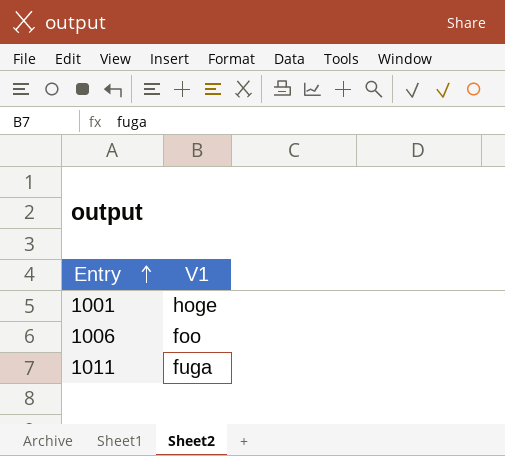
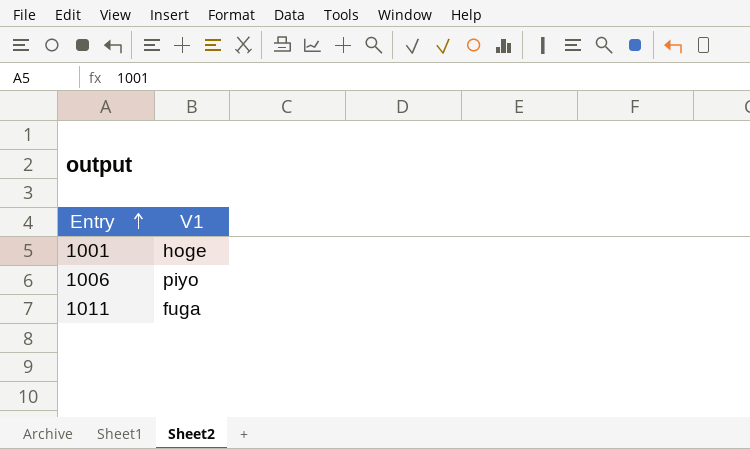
1006 | V1: foo -> piyo

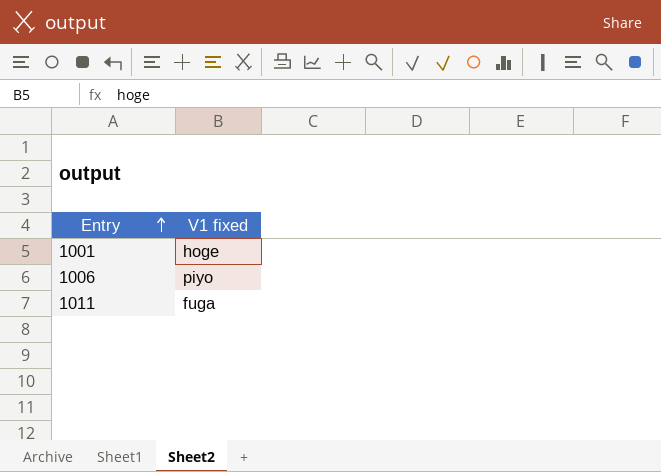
column name: V1 -> V1 fixed

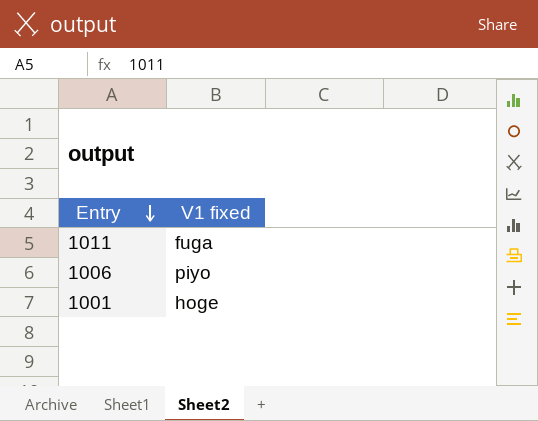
row order: Entry ascending -> Entry descending

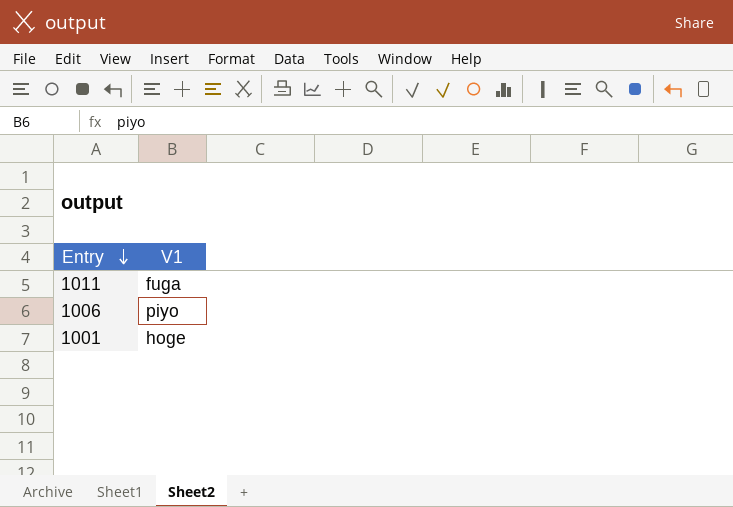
column name: V1 fixed -> V1

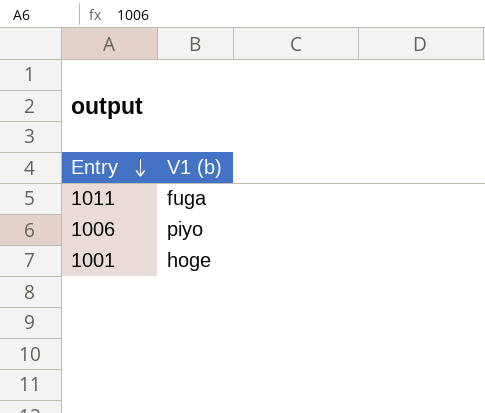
column name: V1 -> V1 (b)

